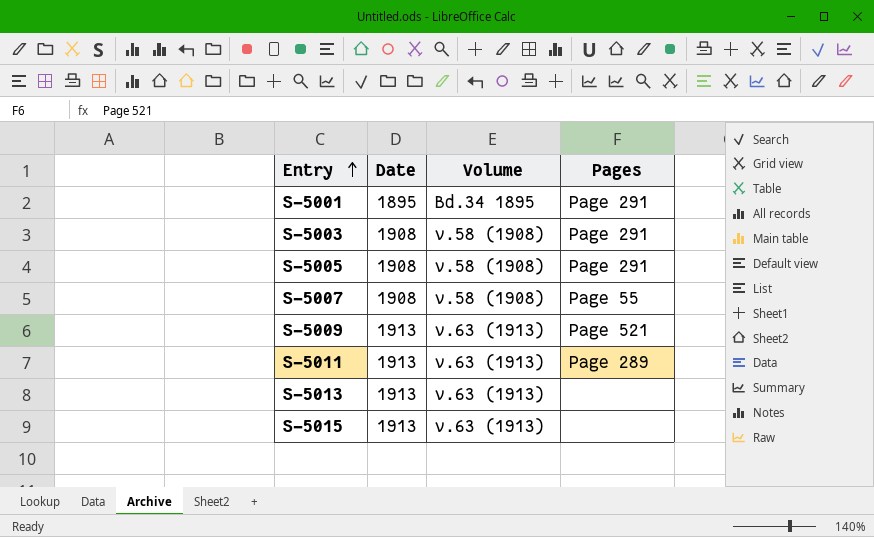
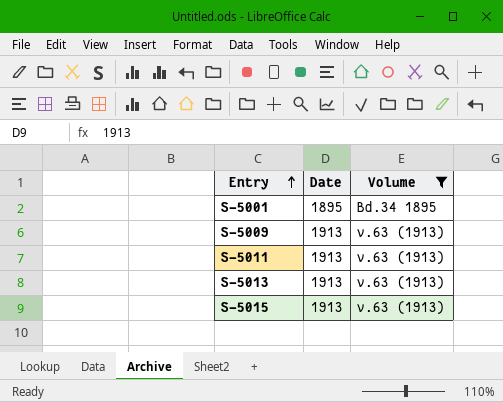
filter: none -> Volume != v.58 (1908)
column Pages | position: 4 -> none

